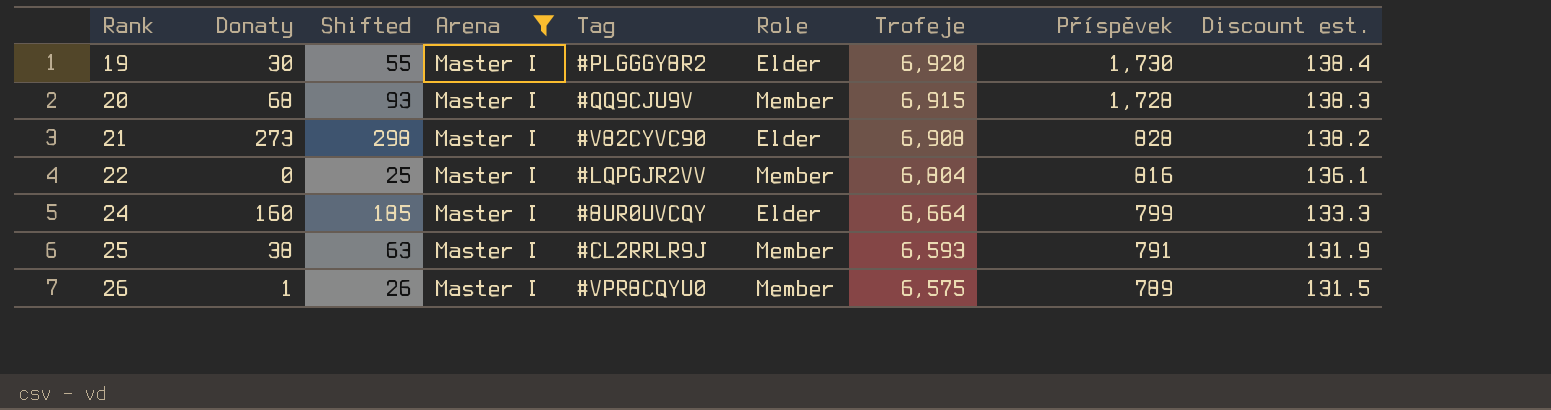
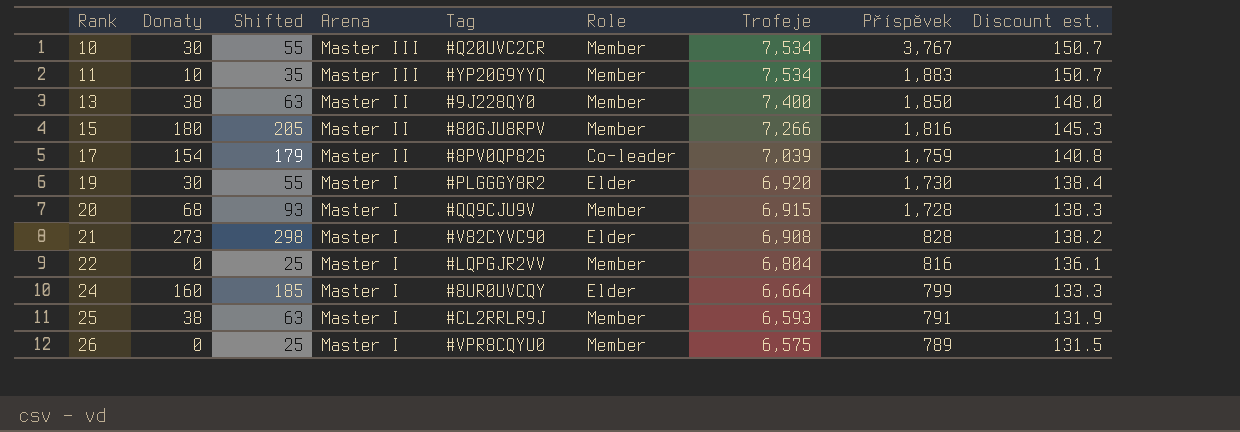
filter: Arena = Master I -> none
26 | Donaty: 1 -> 0
26 | Shifted: 26 -> 25

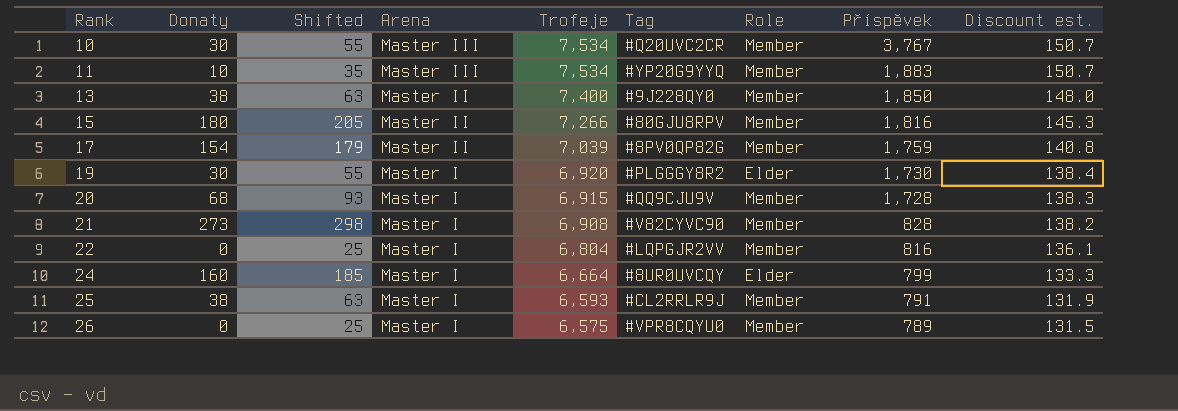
column Trofeje | position: 7 -> 5
17 | Role: Co-leader -> Member
21 | Role: Elder -> Member

